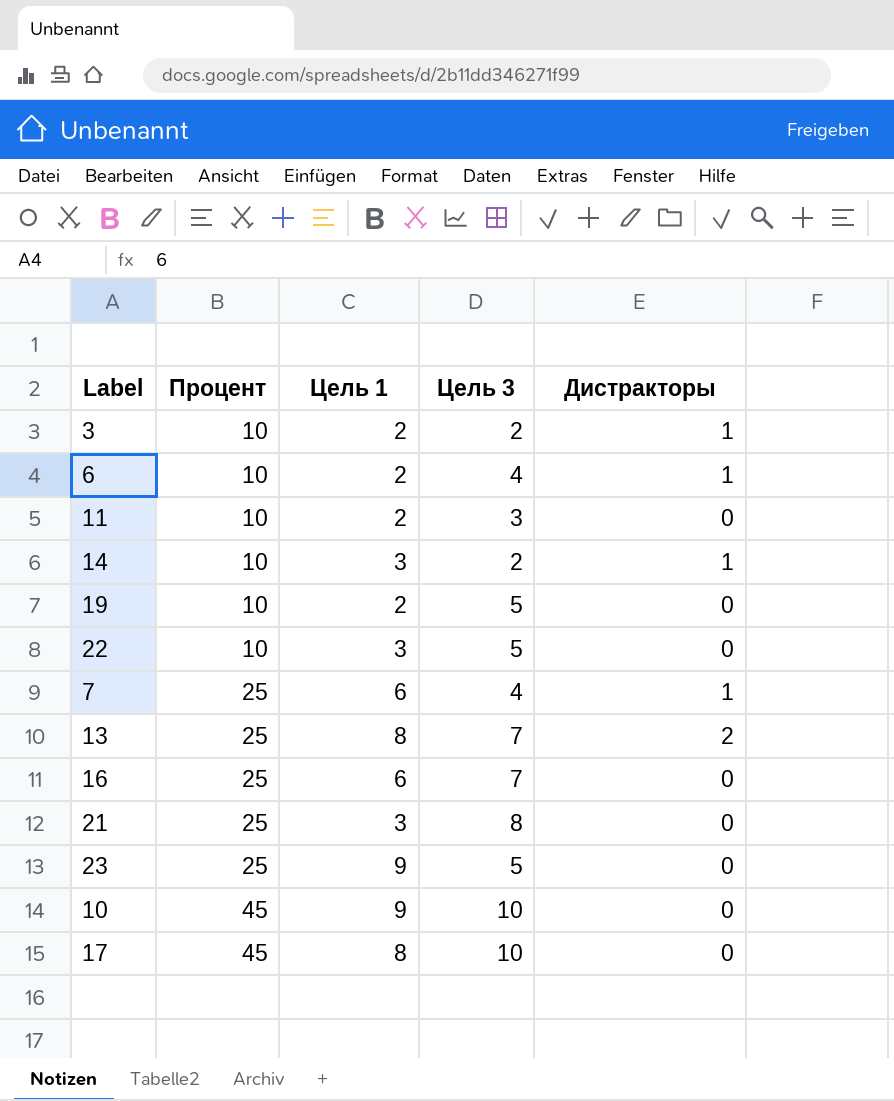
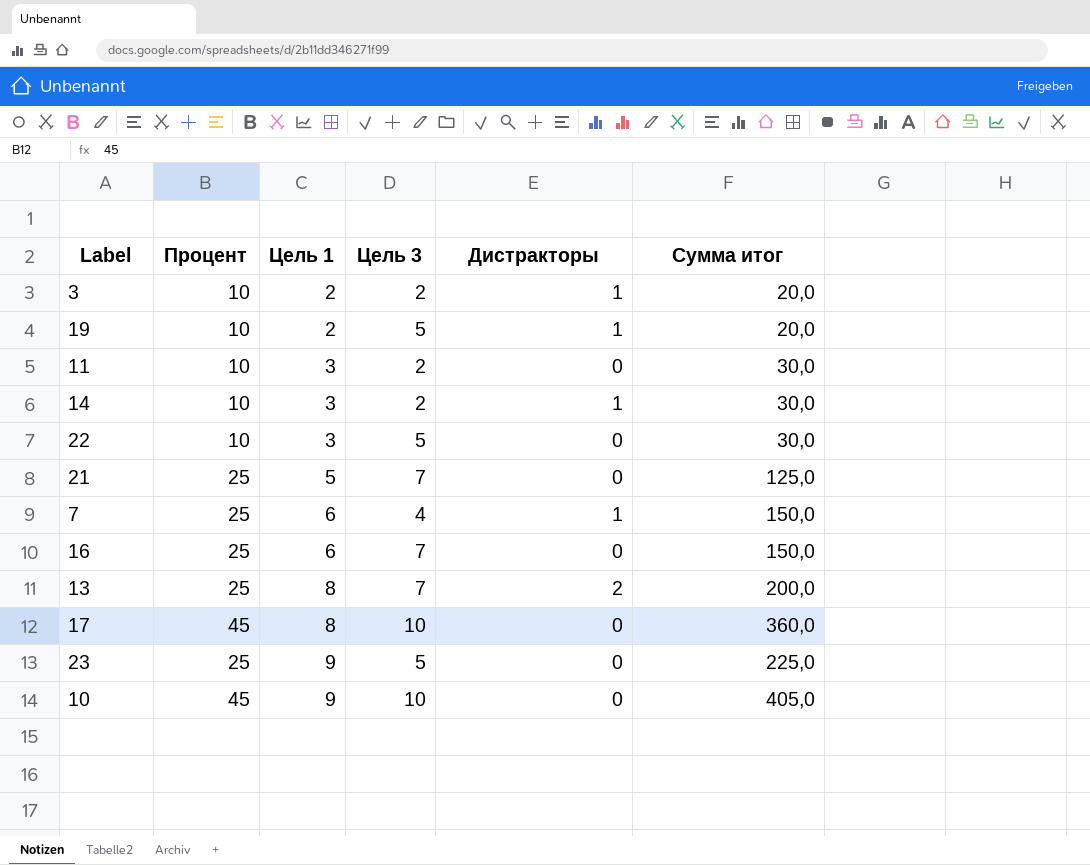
row order: Процент ascending -> Цель 1 ascending
column Сумма итог | formula: none -> [Процент] * [Цель 1]
row 6: 10 | 2 | 4 | 1 -> none
19 | Дистракторы: 0 -> 1
11 | Цель 1: 2 -> 3
11 | Цель 3: 3 -> 2
21 | Цель 1: 3 -> 5
21 | Цель 3: 8 -> 7

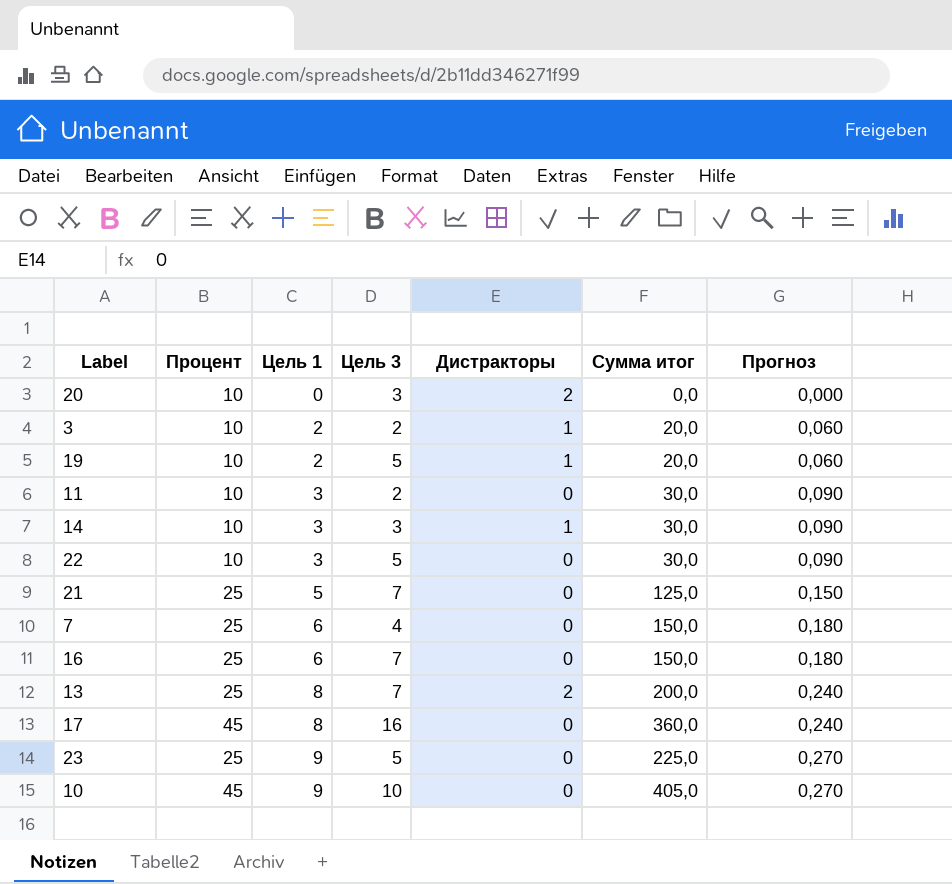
column Прогноз | formula: none -> [Цель 1] * 0,03
row 20: none -> 10 | 0 | 3 | 2 | 0,0 | 0,000
14 | Цель 3: 2 -> 3
7 | Дистракторы: 1 -> 0
17 | Цель 3: 10 -> 16

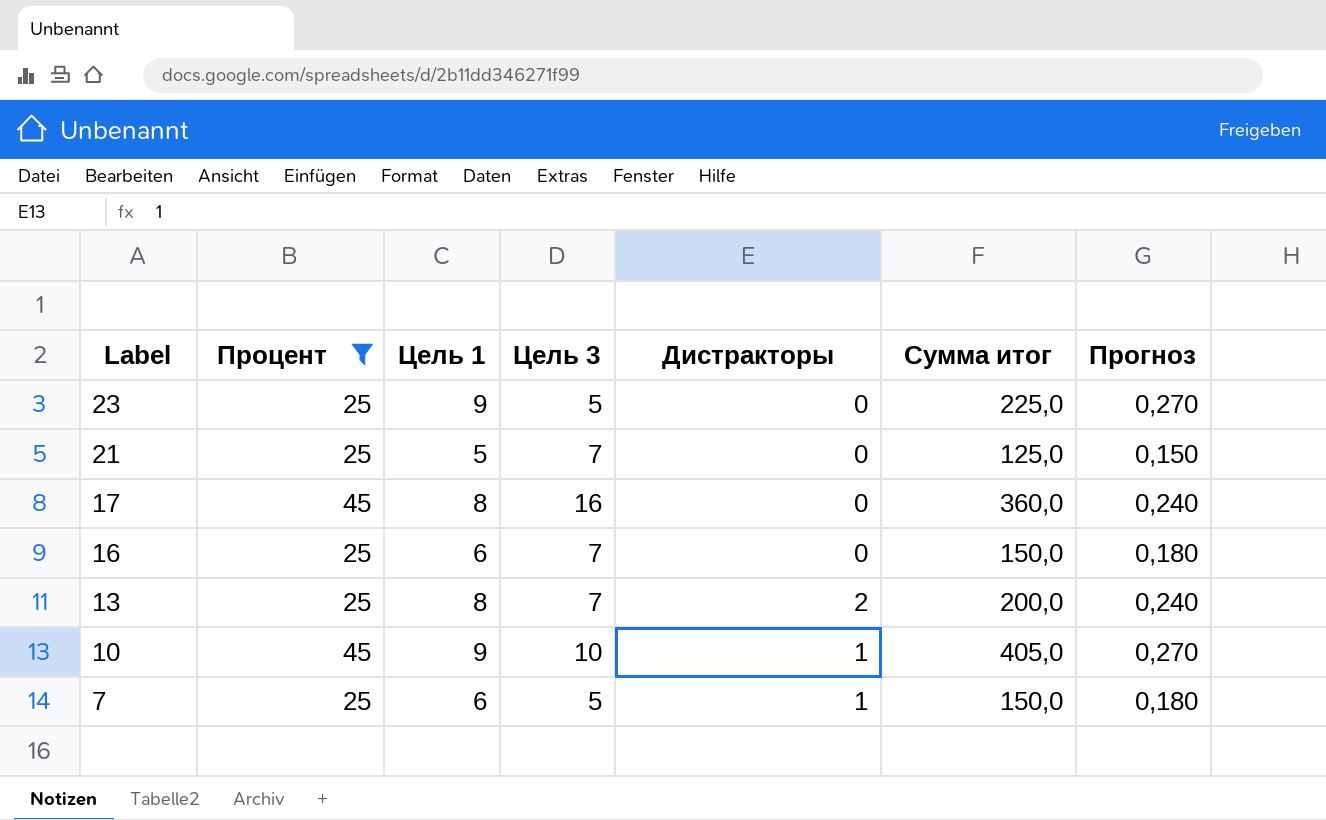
filter: none -> Процент != 10
row order: Цель 1 ascending -> Label descending
10 | Дистракторы: 0 -> 1
7 | Цель 3: 4 -> 5
7 | Дистракторы: 0 -> 1

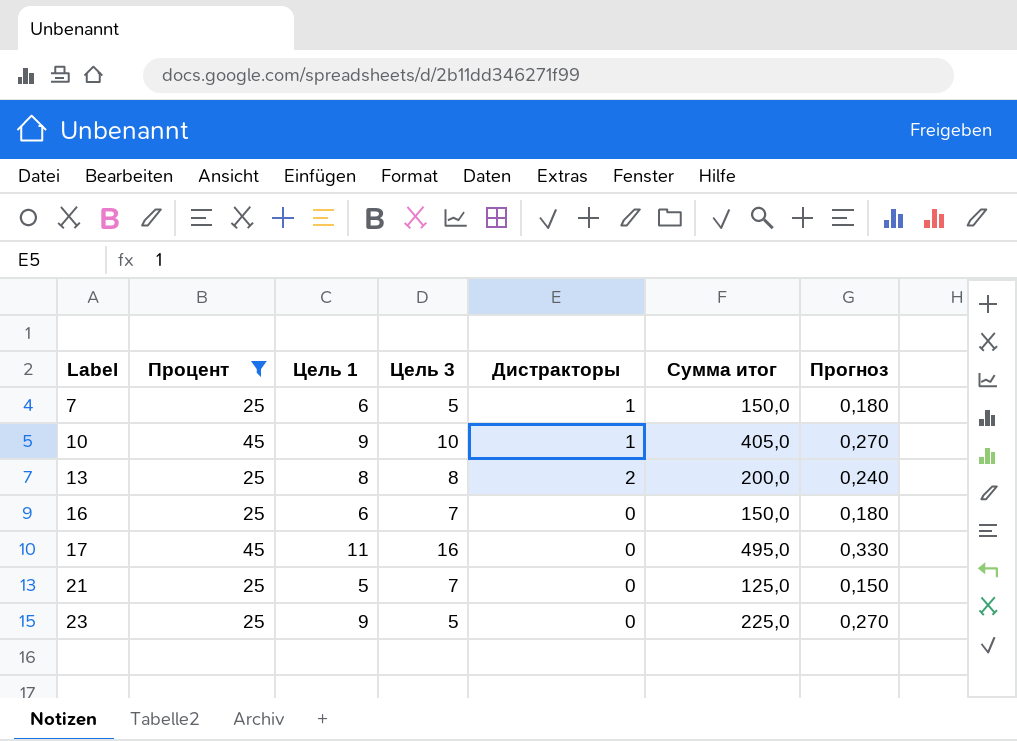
row order: Label descending -> Label ascending
13 | Цель 3: 7 -> 8
17 | Цель 1: 8 -> 11
17 | Сумма итог: 360,0 -> 495,0
17 | Прогноз: 0,240 -> 0,330

